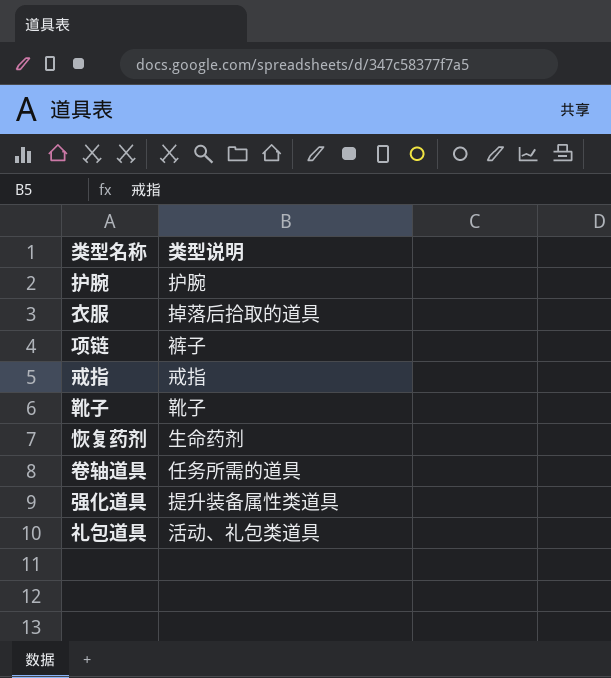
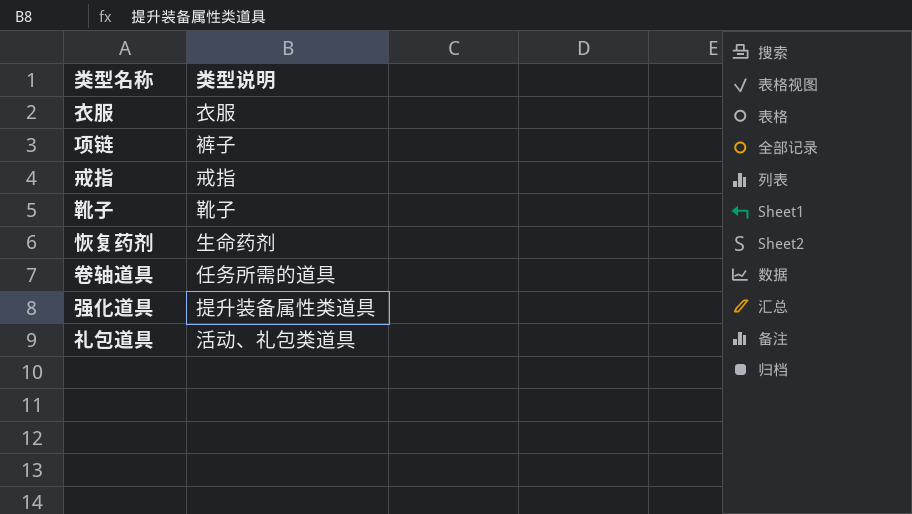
row 护腕: 护腕 -> none
衣服 | 类型说明: 掉落后拾取的道具 -> 衣服

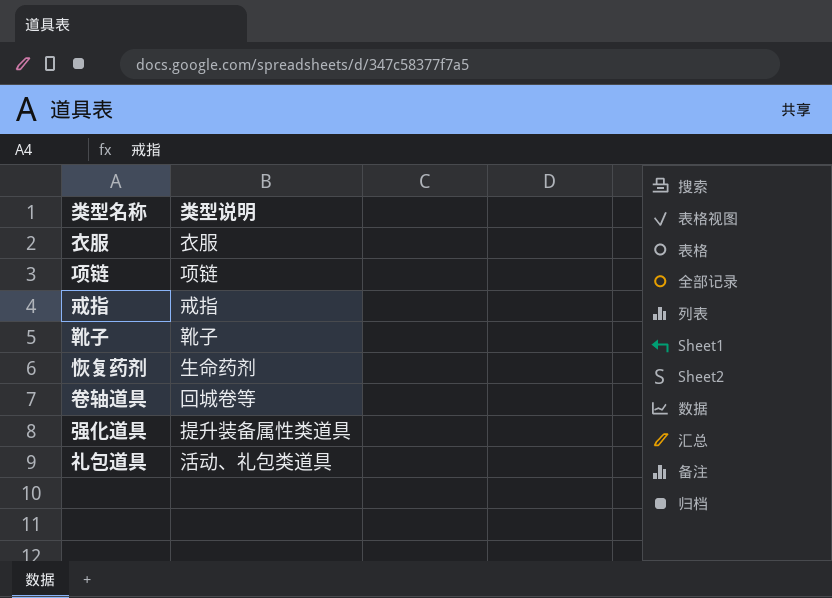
项链 | 类型说明: 裤子 -> 项链
卷轴道具 | 类型说明: 任务所需的道具 -> 回城卷等

